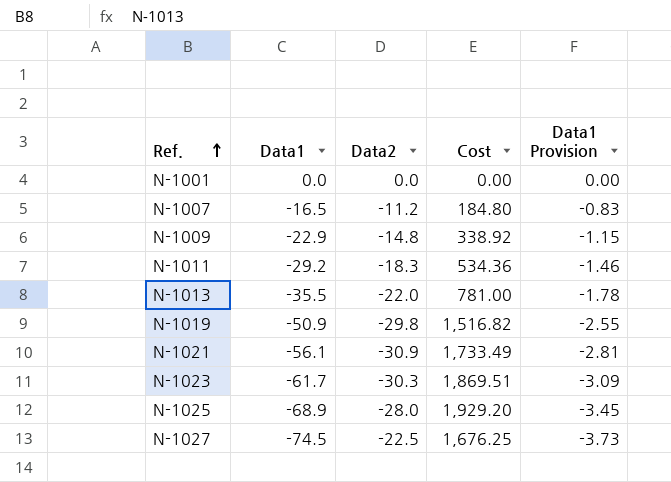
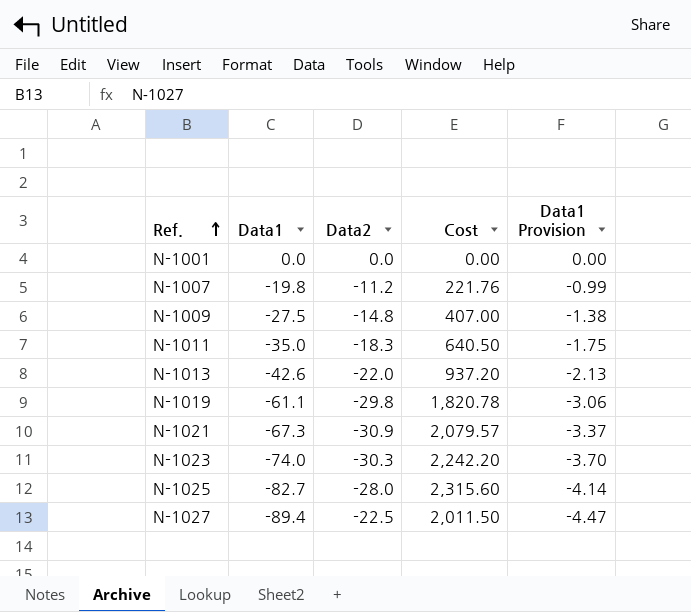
N-1007 | Data1: -16.5 -> -19.8
N-1007 | Cost: 184.80 -> 221.76
N-1007 | Data1 Provision: -0.83 -> -0.99
N-1009 | Data1: -22.9 -> -27.5
N-1009 | Cost: 338.92 -> 407.00
N-1009 | Data1 Provision: -1.15 -> -1.38
N-1011 | Data1: -29.2 -> -35.0
N-1011 | Cost: 534.36 -> 640.50
N-1011 | Data1 Provision: -1.46 -> -1.75
N-1013 | Data1: -35.5 -> -42.6
N-1013 | Cost: 781.00 -> 937.20
N-1013 | Data1 Provision: -1.78 -> -2.13
N-1019 | Data1: -50.9 -> -61.1
N-1019 | Cost: 1,516.82 -> 1,820.78
N-1019 | Data1 Provision: -2.55 -> -3.06
N-1021 | Data1: -56.1 -> -67.3
N-1021 | Cost: 1,733.49 -> 2,079.57
N-1021 | Data1 Provision: -2.81 -> -3.37
N-1023 | Data1: -61.7 -> -74.0
N-1023 | Cost: 1,869.51 -> 2,242.20
N-1023 | Data1 Provision: -3.09 -> -3.70
N-1025 | Data1: -68.9 -> -82.7
N-1025 | Cost: 1,929.20 -> 2,315.60
N-1025 | Data1 Provision: -3.45 -> -4.14
N-1027 | Data1: -74.5 -> -89.4
N-1027 | Cost: 1,676.25 -> 2,011.50
N-1027 | Data1 Provision: -3.73 -> -4.47

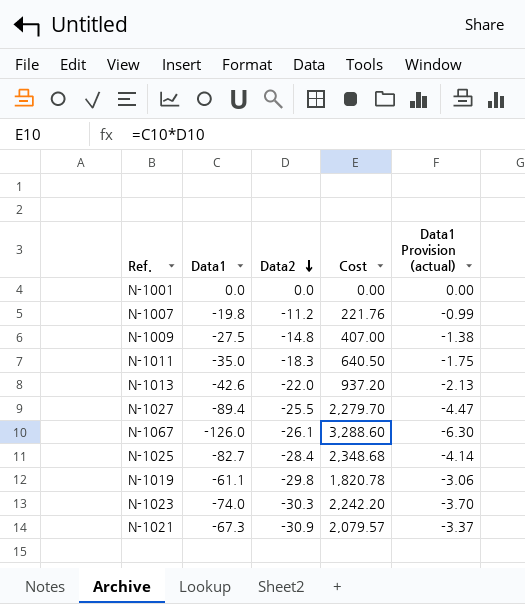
row order: Ref. ascending -> Data2 descending
column name: Data1 Provision -> Data1 Provision (actual)
N-1027 | Data2: -22.5 -> -25.5
N-1027 | Cost: 2,011.50 -> 2,279.70
row N-1067: none -> -126.0 | -26.1 | 3,288.60 | -6.30
N-1025 | Data2: -28.0 -> -28.4
N-1025 | Cost: 2,315.60 -> 2,348.68

